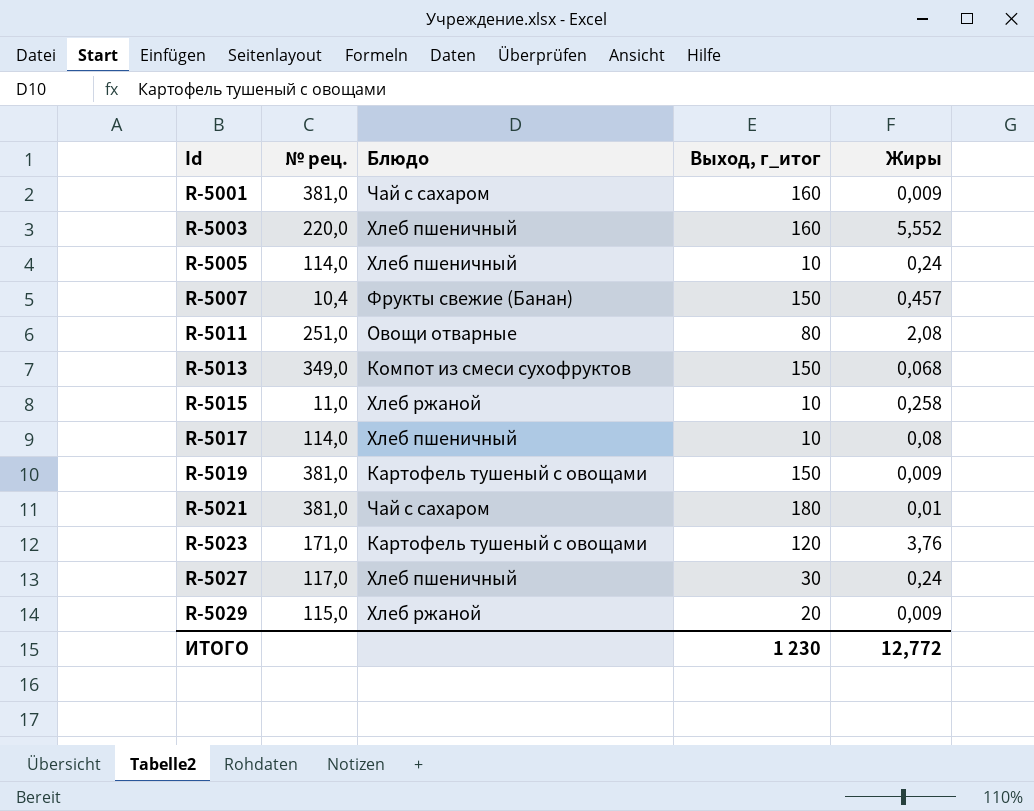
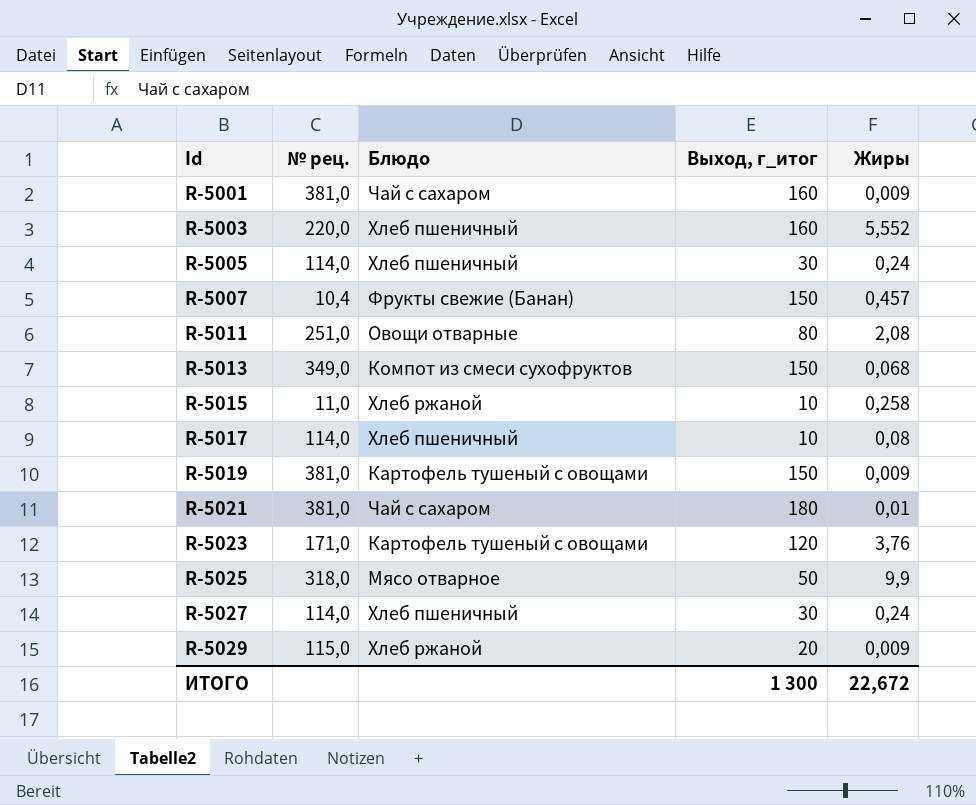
R-5005 | Выход, г_итог: 10 -> 30
row R-5025: none -> 318,0 | Мясо отварное | 50 | 9,9
R-5027 | № рец.: 117,0 -> 114,0
ИТОГО | Выход, г_итог: 1 230 -> 1 300
ИТОГО | Жиры: 12,772 -> 22,672

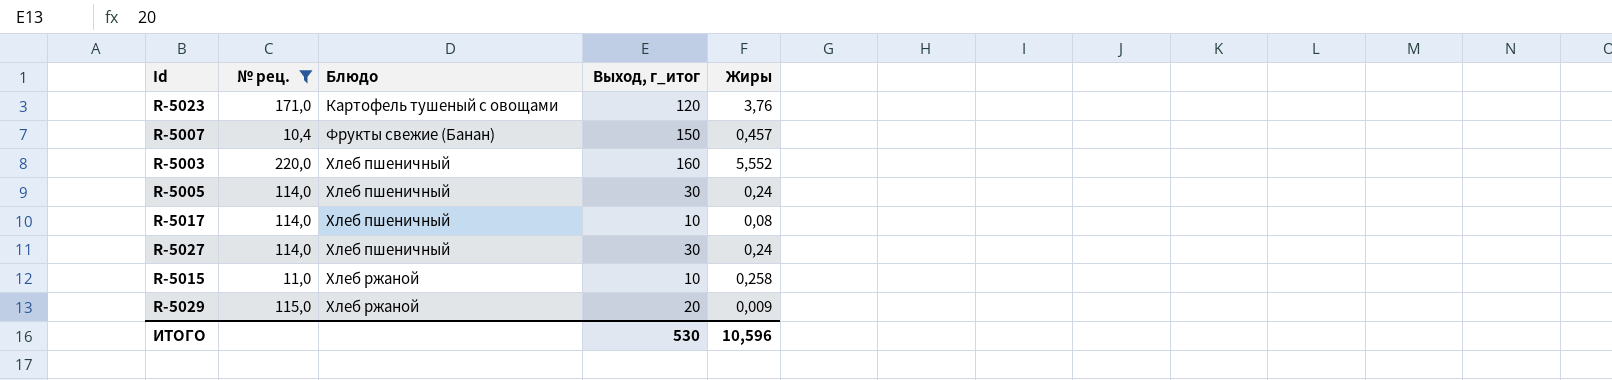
filter: none -> № рец. <= 220,0
row order: Id ascending -> Блюдо ascending
ИТОГО | Выход, г_итог: 1 300 -> 530
ИТОГО | Жиры: 22,672 -> 10,596

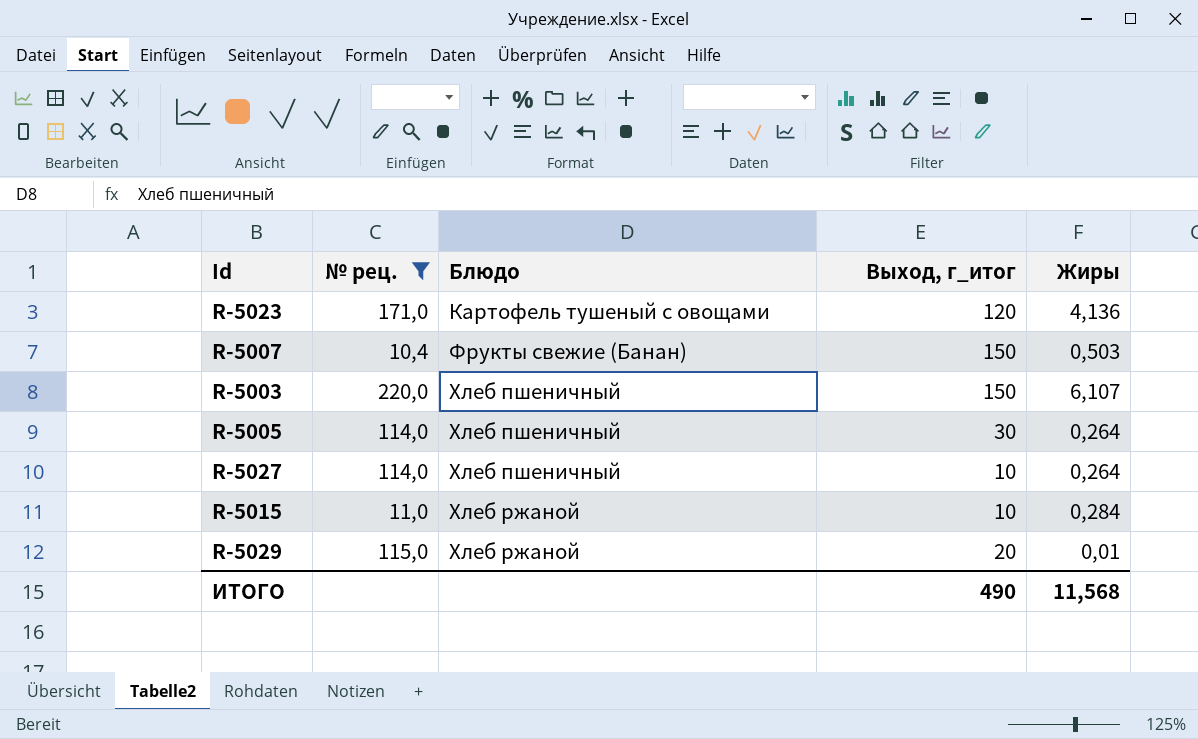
row R-5017: 114,0 | Хлеб пшеничный | 10 | 0,08 -> none
R-5023 | Жиры: 3,76 -> 4,136
R-5007 | Жиры: 0,457 -> 0,503
R-5003 | Выход, г_итог: 160 -> 150
R-5003 | Жиры: 5,552 -> 6,107
R-5005 | Жиры: 0,24 -> 0,264
R-5027 | Выход, г_итог: 30 -> 10
R-5027 | Жиры: 0,24 -> 0,264
R-5015 | Жиры: 0,258 -> 0,284
R-5029 | Жиры: 0,009 -> 0,01
ИТОГО | Выход, г_итог: 530 -> 490
ИТОГО | Жиры: 10,596 -> 11,568

